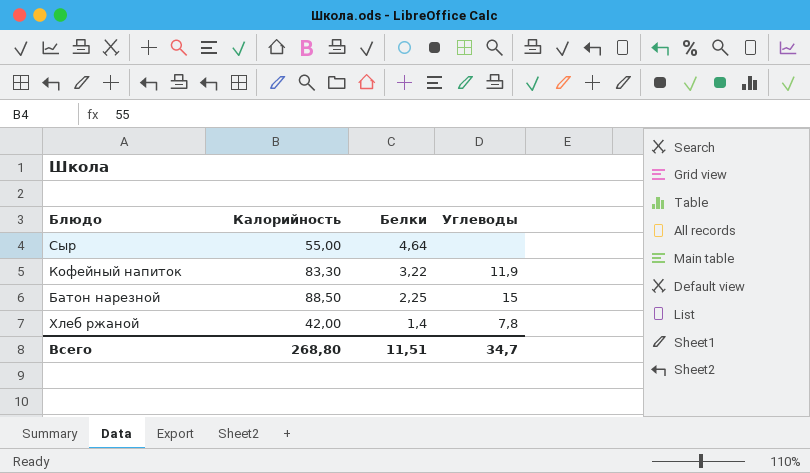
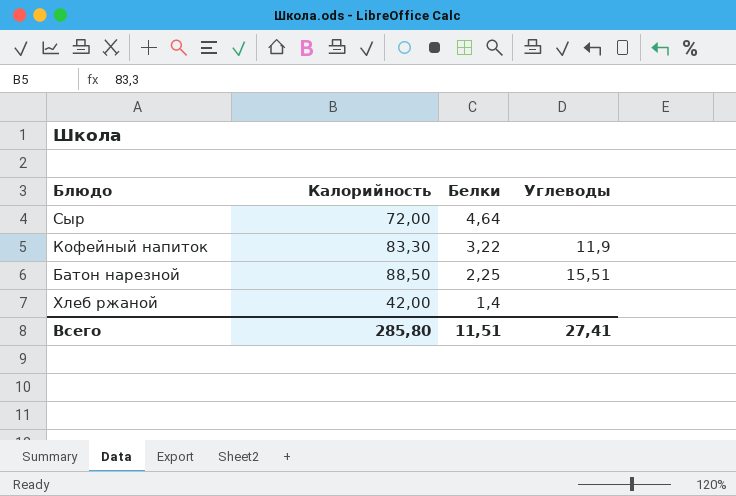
Сыр | Калорийность: 55,00 -> 72,00
Батон нарезной | Углеводы: 15 -> 15,51
Хлеб ржаной | Углеводы: 7,8 -> none
Всего | Калорийность: 268,80 -> 285,80
Всего | Углеводы: 34,7 -> 27,41

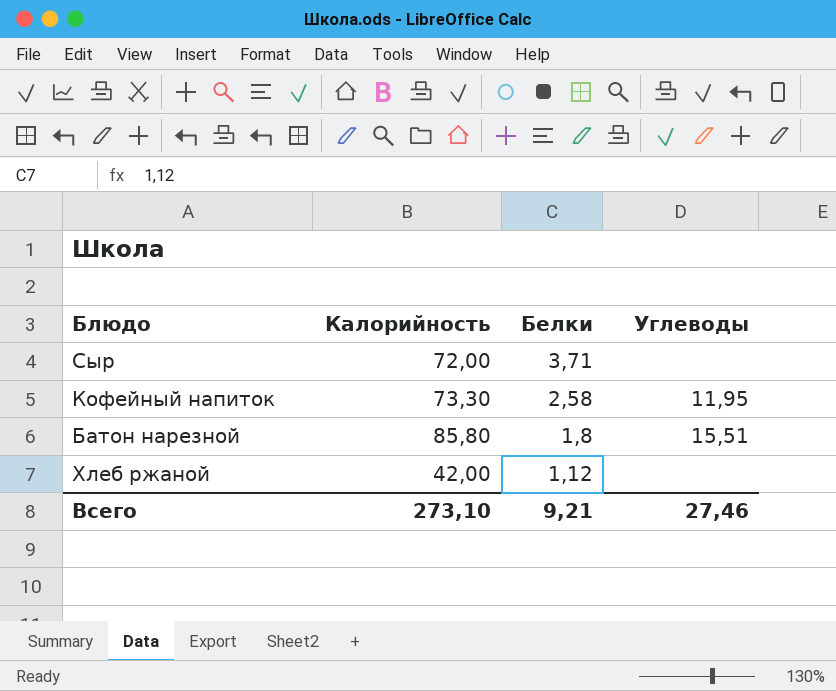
Сыр | Белки: 4,64 -> 3,71
Кофейный напиток | Калорийность: 83,30 -> 73,30
Кофейный напиток | Белки: 3,22 -> 2,58
Кофейный напиток | Углеводы: 11,9 -> 11,95
Батон нарезной | Калорийность: 88,50 -> 85,80
Батон нарезной | Белки: 2,25 -> 1,8
Хлеб ржаной | Белки: 1,4 -> 1,12
Всего | Калорийность: 285,80 -> 273,10
Всего | Белки: 11,51 -> 9,21
Всего | Углеводы: 27,41 -> 27,46

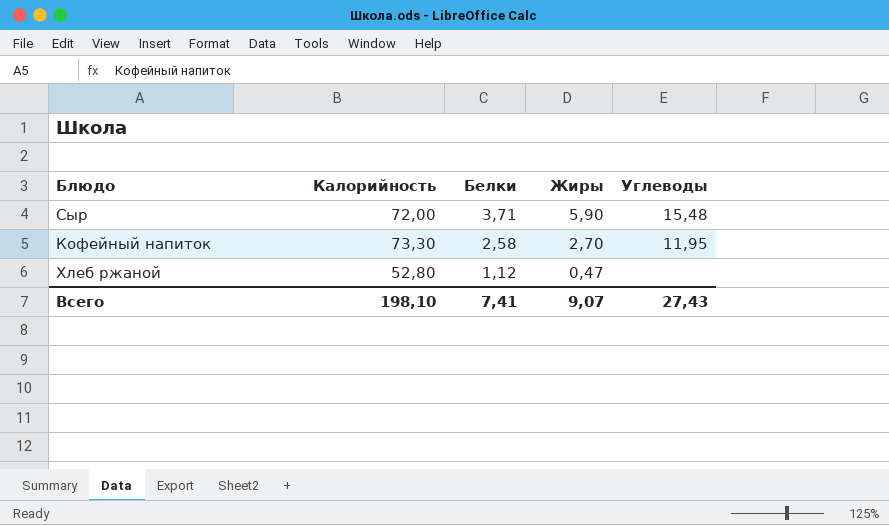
column Жиры | position: none -> 4
row Батон нарезной: 85,80 | 1,8 | 15,51 -> none
Сыр | Углеводы: none -> 15,48
Хлеб ржаной | Калорийность: 42,00 -> 52,80
Всего | Калорийность: 273,10 -> 198,10
Всего | Белки: 9,21 -> 7,41
Всего | Углеводы: 27,46 -> 27,43

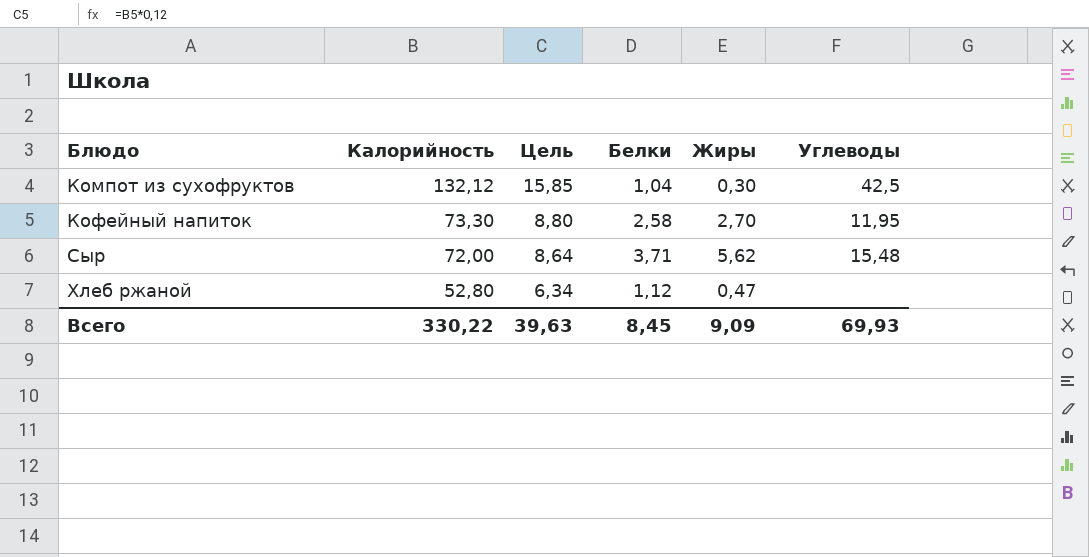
row order: Белки descending -> Блюдо ascending
column Цель | formula: none -> [Калорийность] * 0,12
row Компот из сухофруктов: none -> 132,12 | 15,85 | 1,04 | 0,30 | 42,5
Сыр | Жиры: 5,90 -> 5,62
Всего | Калорийность: 198,10 -> 330,22
Всего | Белки: 7,41 -> 8,45
Всего | Жиры: 9,07 -> 9,09
Всего | Углеводы: 27,43 -> 69,93

